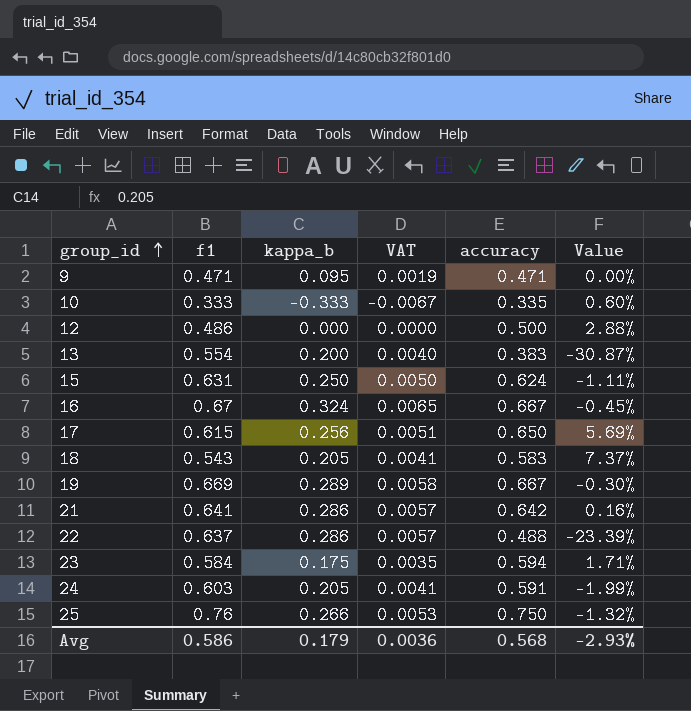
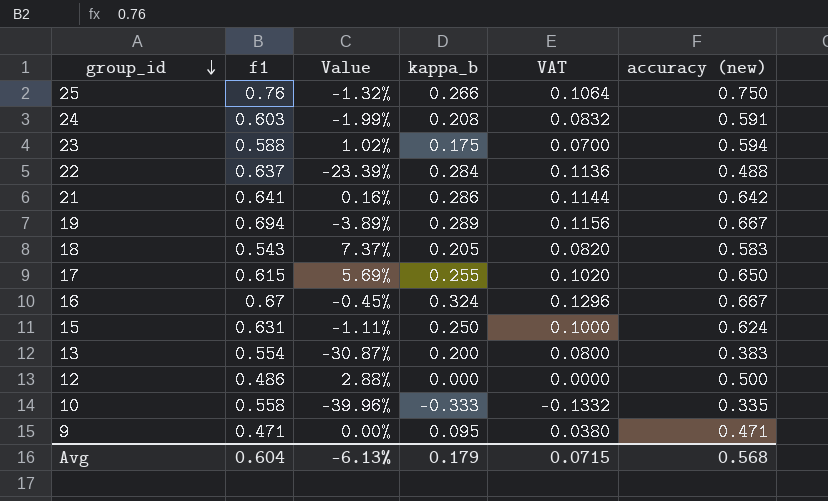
row order: group_id ascending -> group_id descending
column Value | position: 6 -> 3
column VAT | formula: [kappa_b] * 0.02 -> [kappa_b] * 0.4
column name: accuracy -> accuracy (new)
24 | kappa_b: 0.205 -> 0.208
23 | f1: 0.584 -> 0.588
23 | Value: 1.71% -> 1.02%
22 | kappa_b: 0.286 -> 0.284
19 | f1: 0.669 -> 0.694
19 | Value: -0.30% -> -3.89%
17 | kappa_b: 0.256 -> 0.255
10 | f1: 0.333 -> 0.558
10 | Value: 0.60% -> -39.96%
Avg | f1: 0.586 -> 0.604
Avg | Value: -2.93% -> -6.13%
Avg | VAT: 0.0036 -> 0.0715

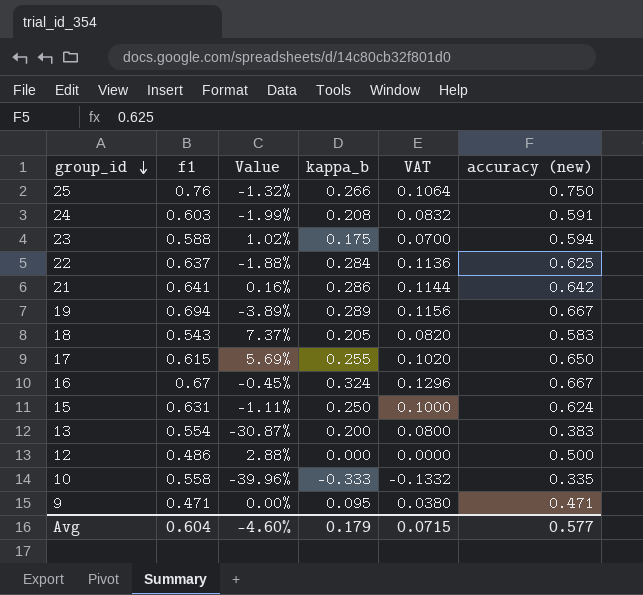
22 | Value: -23.39% -> -1.88%
22 | accuracy (new): 0.488 -> 0.625
Avg | Value: -6.13% -> -4.60%
Avg | accuracy (new): 0.568 -> 0.577

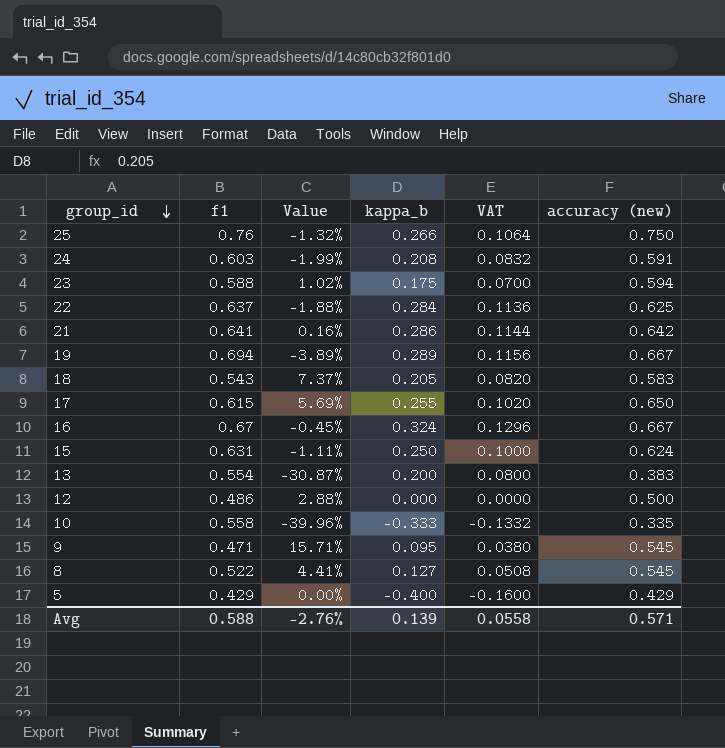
9 | Value: 0.00% -> 15.71%
9 | accuracy (new): 0.471 -> 0.545
row 8: none -> 0.522 | 4.41% | 0.127 | 0.0508 | 0.545
row 5: none -> 0.429 | 0.00% | -0.400 | -0.1600 | 0.429
Avg | f1: 0.604 -> 0.588
Avg | Value: -4.60% -> -2.76%
Avg | kappa_b: 0.179 -> 0.139
Avg | VAT: 0.0715 -> 0.0558
Avg | accuracy (new): 0.577 -> 0.571

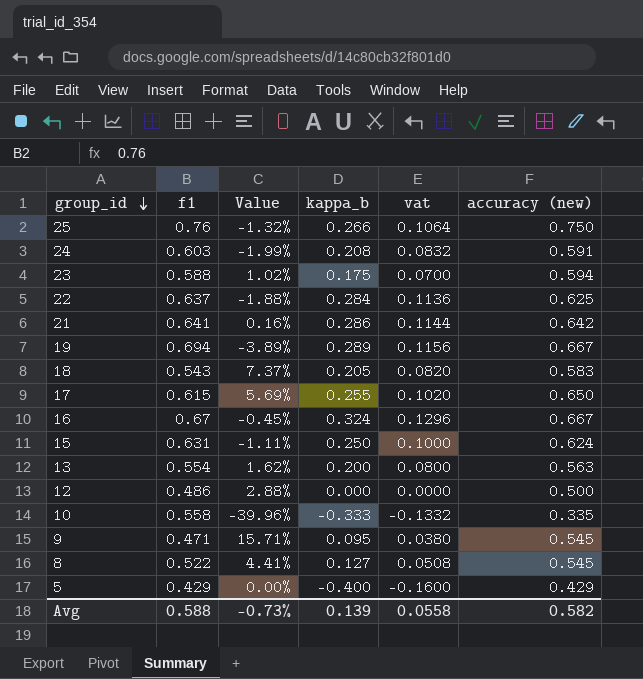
column name: VAT -> vat
13 | Value: -30.87% -> 1.62%
13 | accuracy (new): 0.383 -> 0.563
Avg | Value: -2.76% -> -0.73%
Avg | accuracy (new): 0.571 -> 0.582

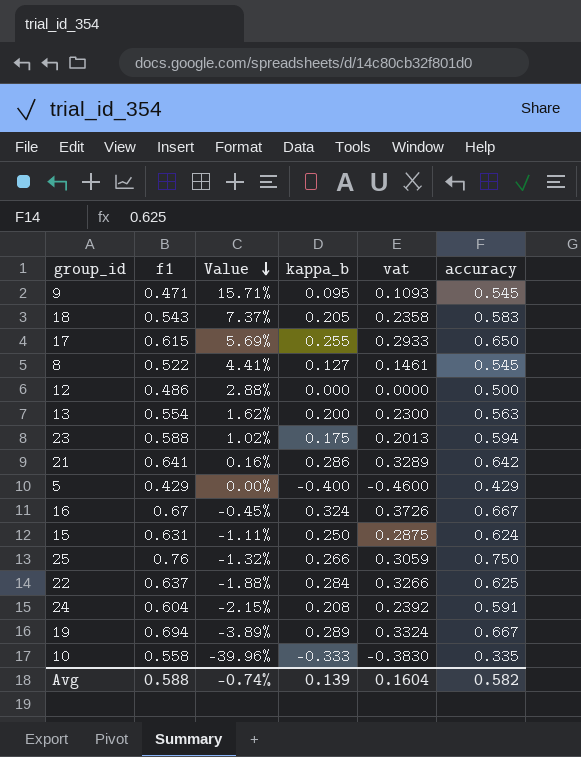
row order: group_id descending -> Value descending
column vat | formula: [kappa_b] * 0.4 -> [kappa_b] * 1.15
column name: accuracy (new) -> accuracy
24 | f1: 0.603 -> 0.604
24 | Value: -1.99% -> -2.15%
Avg | Value: -0.73% -> -0.74%
Avg | vat: 0.0558 -> 0.1604

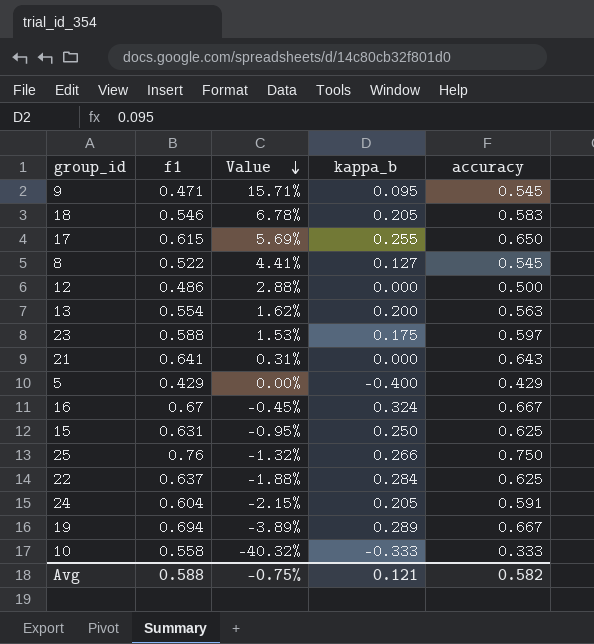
column vat | formula: [kappa_b] * 1.15 -> none
18 | f1: 0.543 -> 0.546
18 | Value: 7.37% -> 6.78%
23 | Value: 1.02% -> 1.53%
23 | accuracy: 0.594 -> 0.597
21 | Value: 0.16% -> 0.31%
21 | kappa_b: 0.286 -> 0.000
21 | accuracy: 0.642 -> 0.643
15 | Value: -1.11% -> -0.95%
15 | accuracy: 0.624 -> 0.625
24 | kappa_b: 0.208 -> 0.205
10 | Value: -39.96% -> -40.32%
10 | accuracy: 0.335 -> 0.333
Avg | Value: -0.74% -> -0.75%
Avg | kappa_b: 0.139 -> 0.121

